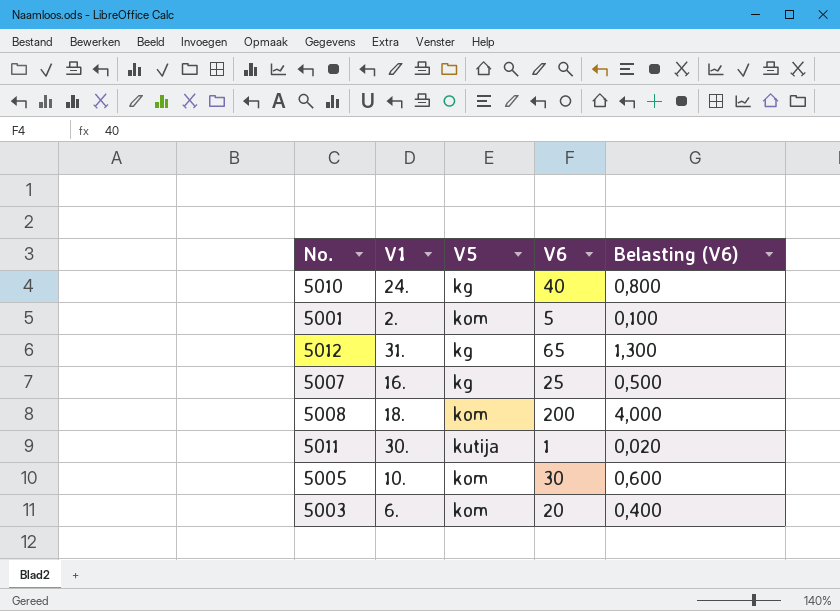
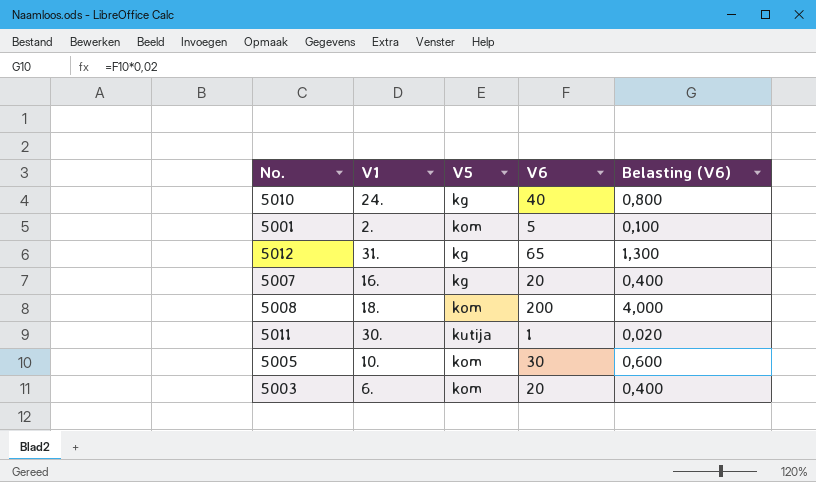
5007 | V6: 25 -> 20
5007 | Belasting (V6): 0,500 -> 0,400

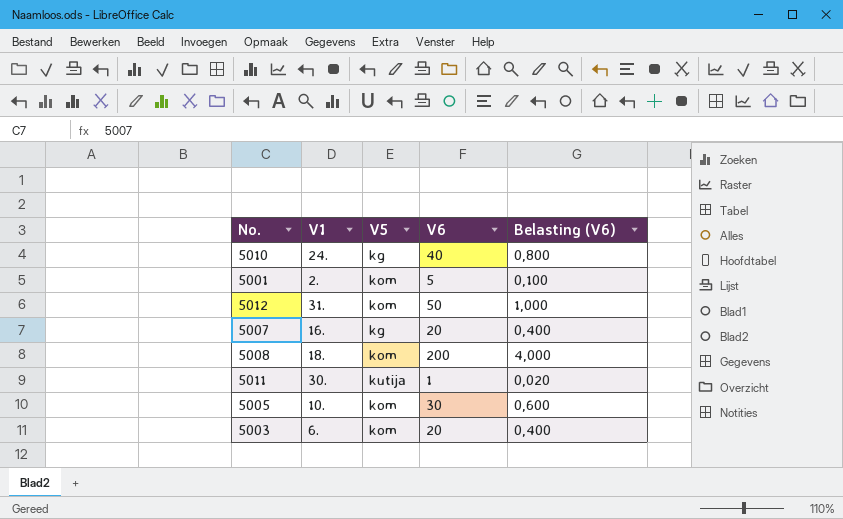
5012 | V5: kg -> kom
5012 | V6: 65 -> 50
5012 | Belasting (V6): 1,300 -> 1,000

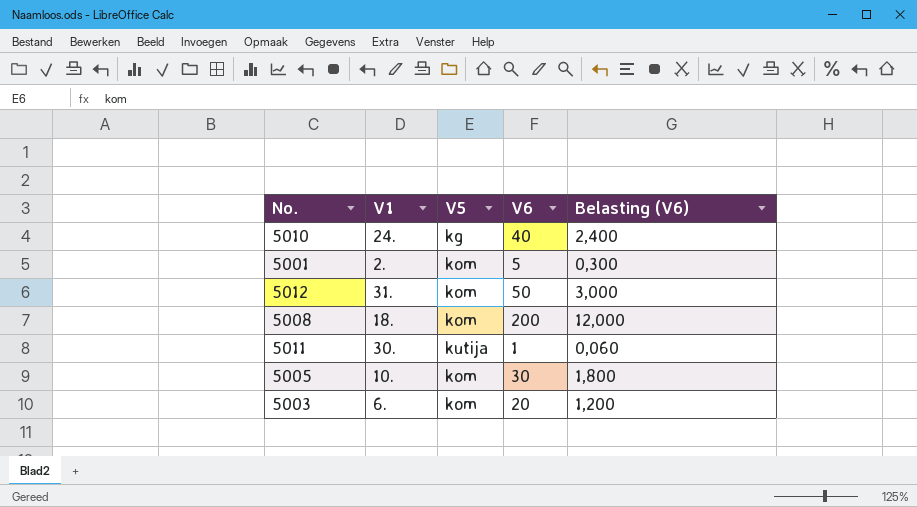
column Belasting (V6) | formula: [V6] * 0,02 -> [V6] * 0,06
row 5007: 16. | kg | 20 | 0,400 -> none

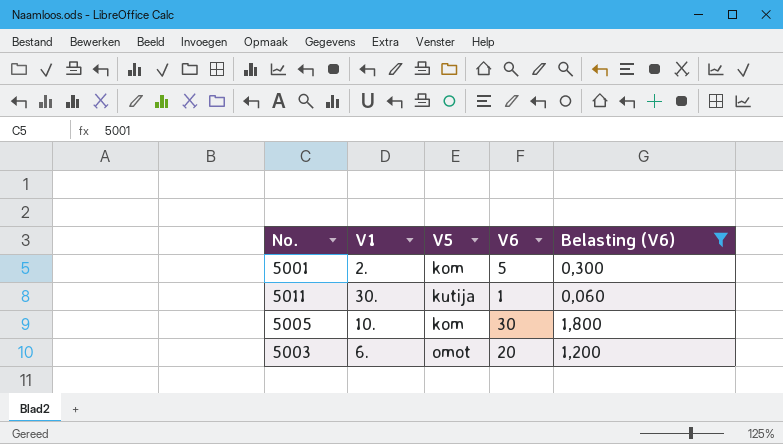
filter: none -> Belasting (V6) <= 1,800
5003 | V5: kom -> omot

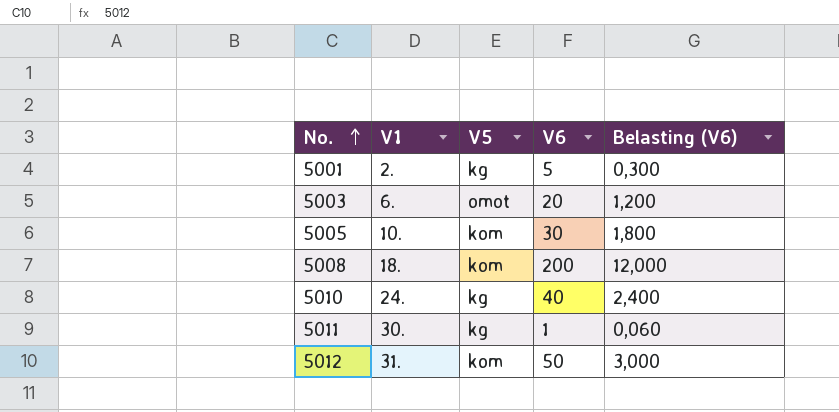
filter: Belasting (V6) <= 1,800 -> none
row order: none -> No. ascending
5001 | V5: kom -> kg
5011 | V5: kutija -> kg

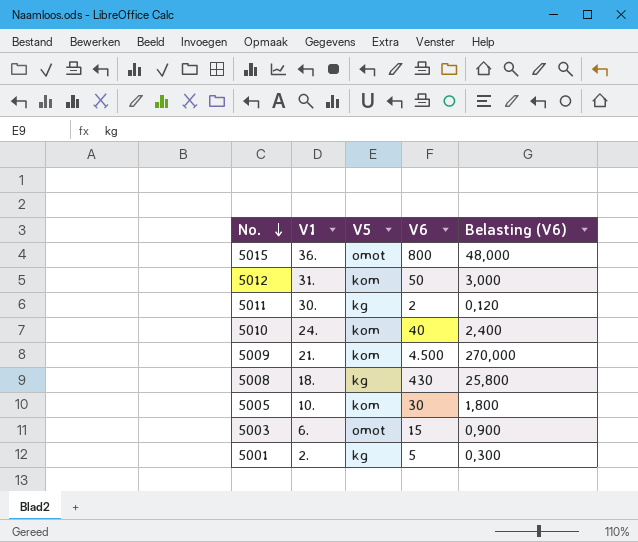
row order: No. ascending -> No. descending
row 5015: none -> 36. | omot | 800 | 48,000
5011 | V6: 1 -> 2
5011 | Belasting (V6): 0,060 -> 0,120
5010 | V5: kg -> kom
row 5009: none -> 21. | kom | 4.500 | 270,000
5008 | V5: kom -> kg
5008 | V6: 200 -> 430
5008 | Belasting (V6): 12,000 -> 25,800
5003 | V6: 20 -> 15
5003 | Belasting (V6): 1,200 -> 0,900

